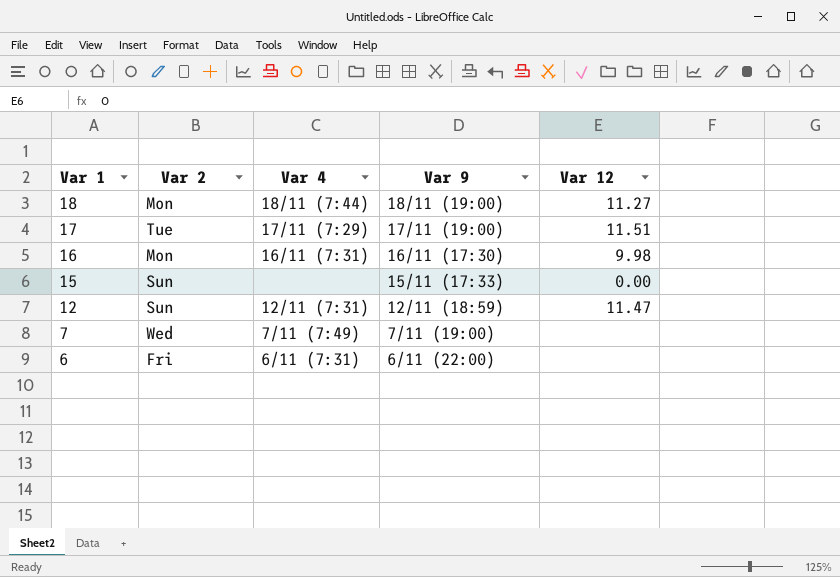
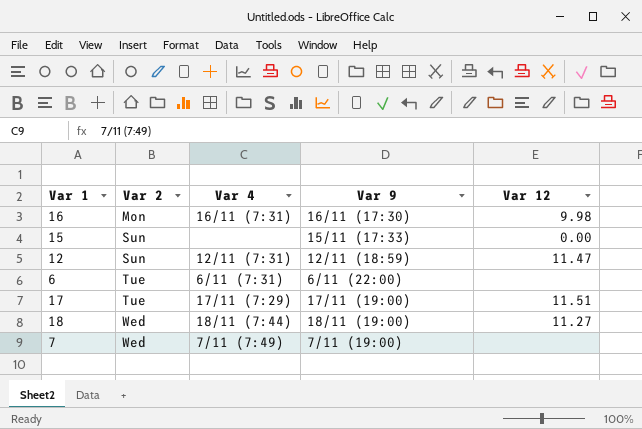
row order: Var 1 descending -> Var 2 ascending
6 | Var 2: Fri -> Tue
18 | Var 2: Mon -> Wed

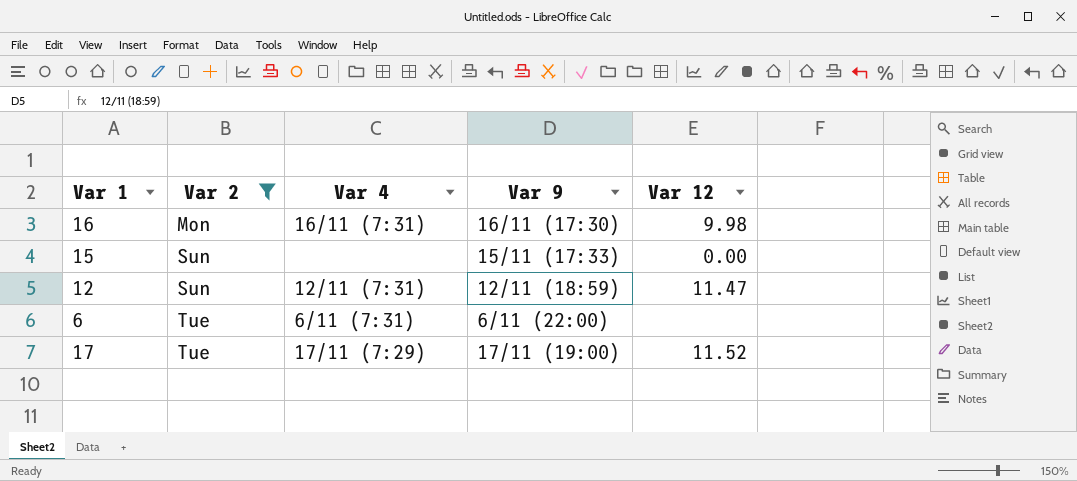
filter: none -> Var 2 != Wed
17 | Var 12: 11.51 -> 11.52

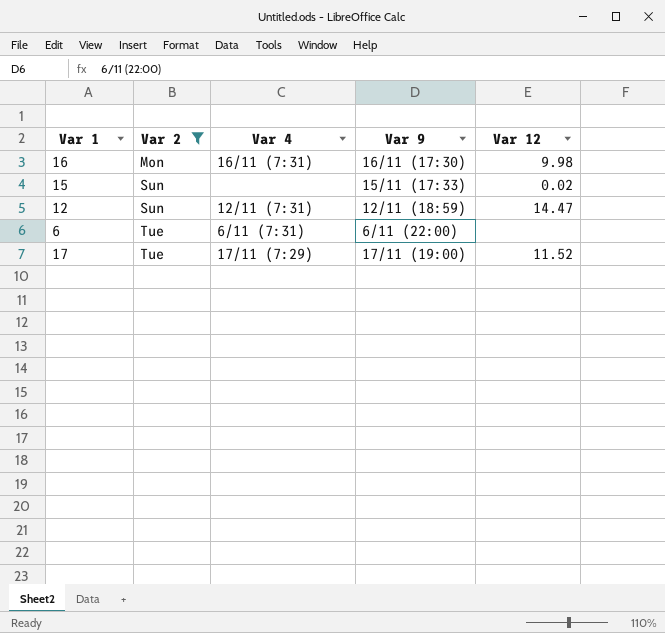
15 | Var 12: 0.00 -> 0.02
12 | Var 12: 11.47 -> 14.47

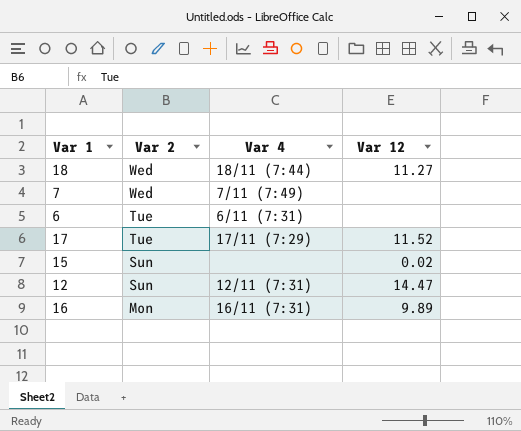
filter: Var 2 != Wed -> none
row order: Var 2 ascending -> Var 2 descending
column Var 9 | position: 4 -> none
16 | Var 12: 9.98 -> 9.89

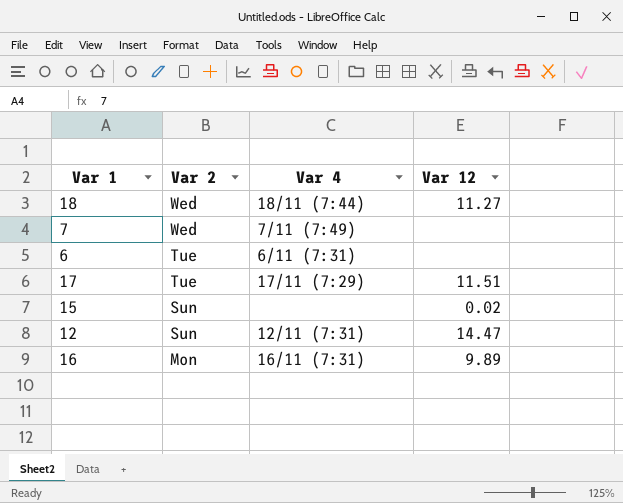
17 | Var 12: 11.52 -> 11.51

